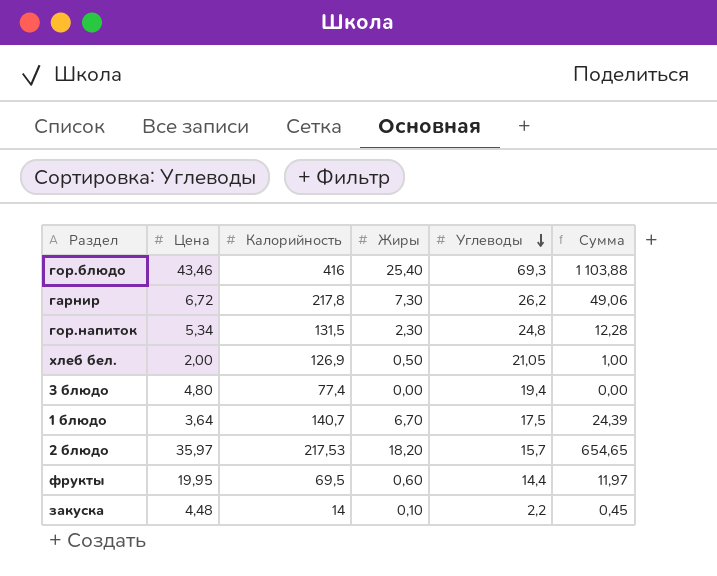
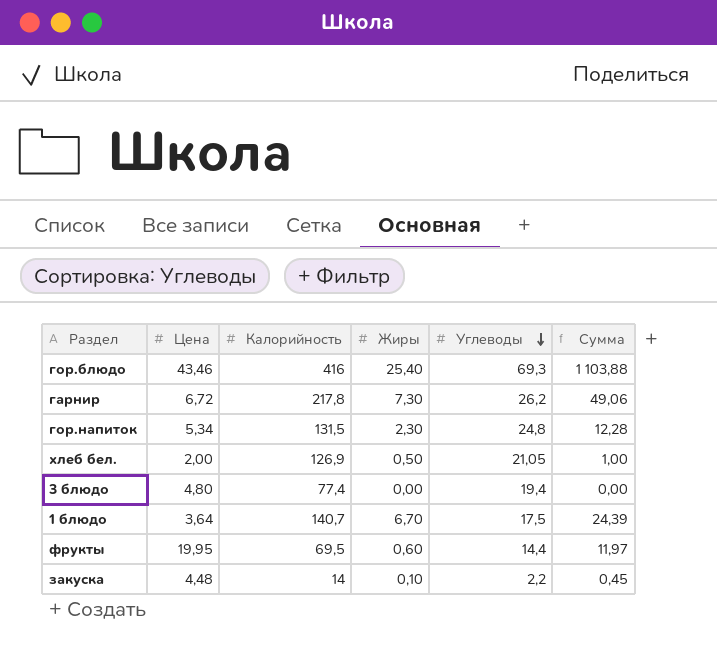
row 2 блюдо: 35,97 | 217,53 | 18,20 | 15,7 | 654,65 -> none

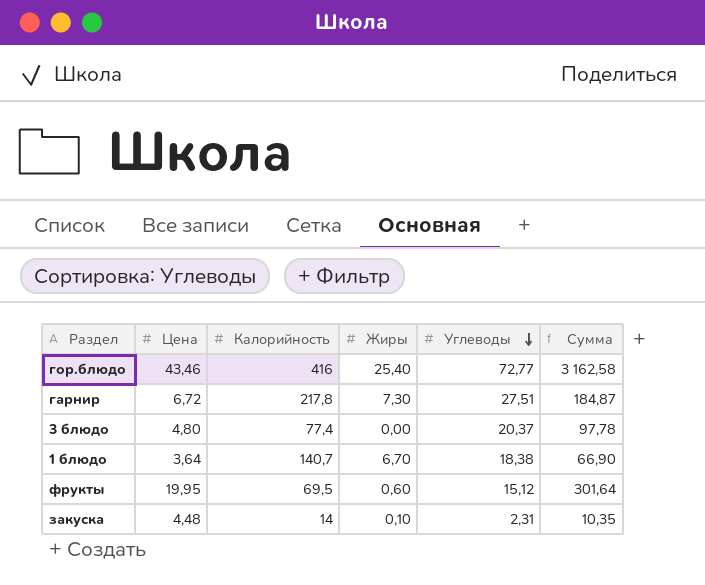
column Сумма | formula: [Цена] * [Жиры] -> [Цена] * [Углеводы]
row гор.напиток: 5,34 | 131,5 | 2,30 | 24,8 | 12,28 -> none
row хлеб бел.: 2,00 | 126,9 | 0,50 | 21,05 | 1,00 -> none
гор.блюдо | Углеводы: 69,3 -> 72,77
гарнир | Углеводы: 26,2 -> 27,51
3 блюдо | Углеводы: 19,4 -> 20,37
1 блюдо | Углеводы: 17,5 -> 18,38
фрукты | Углеводы: 14,4 -> 15,12
закуска | Углеводы: 2,2 -> 2,31

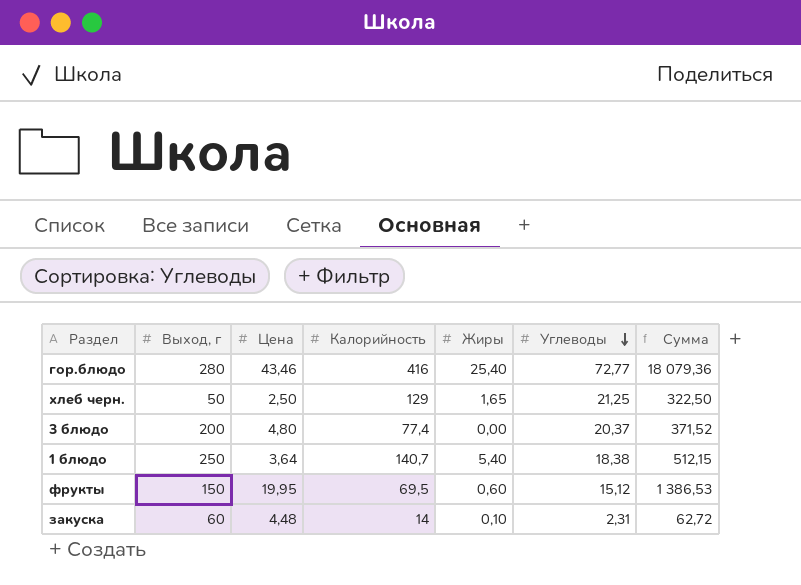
column Выход, г | position: none -> 2
column Сумма | formula: [Цена] * [Углеводы] -> [Цена] * [Калорийность]
row гарнир: 6,72 | 217,8 | 7,30 | 27,51 | 184,87 -> none
row хлеб черн.: none -> 50 | 2,50 | 129 | 1,65 | 21,25 | 322,50
1 блюдо | Жиры: 6,70 -> 5,40

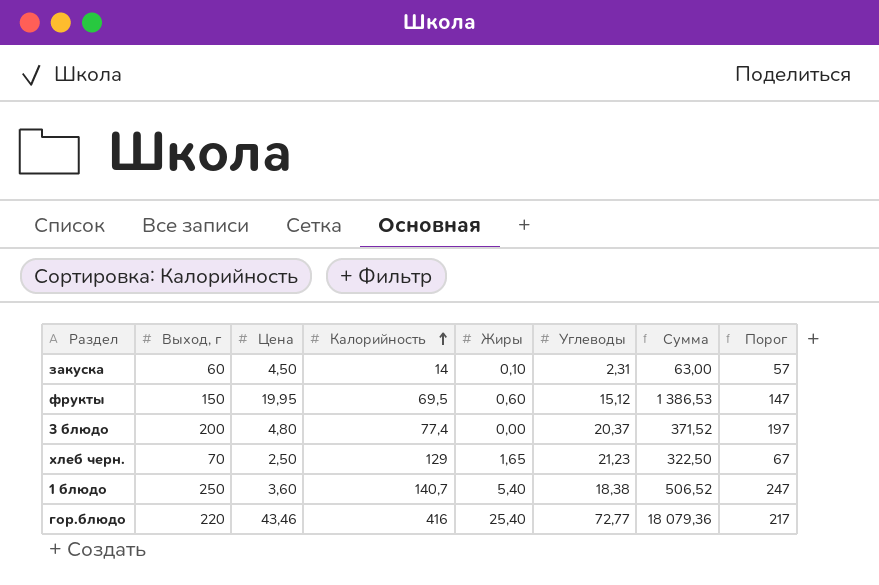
row order: Углеводы descending -> Калорийность ascending
column Порог | formula: none -> [Выход, г] - 3
закуска | Цена: 4,48 -> 4,50
закуска | Сумма: 62,72 -> 63,00
хлеб черн. | Выход, г: 50 -> 70
хлеб черн. | Углеводы: 21,25 -> 21,23
1 блюдо | Цена: 3,64 -> 3,60
1 блюдо | Сумма: 512,15 -> 506,52
гор.блюдо | Выход, г: 280 -> 220

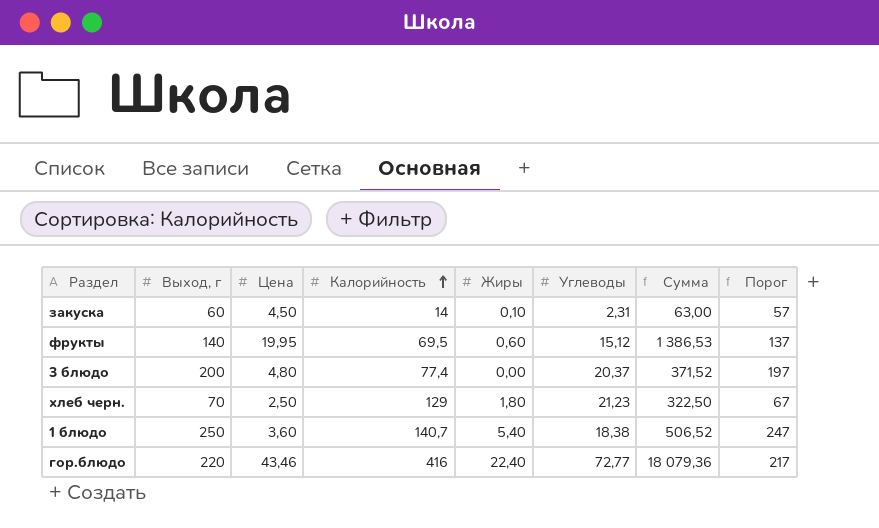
фрукты | Выход, г: 150 -> 140
фрукты | Порог: 147 -> 137
хлеб черн. | Жиры: 1,65 -> 1,80
гор.блюдо | Жиры: 25,40 -> 22,40

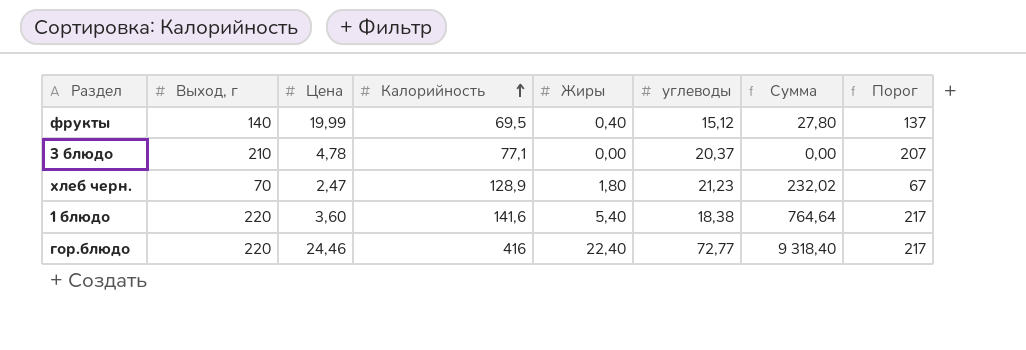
column name: Углеводы -> углеводы
column Сумма | formula: [Цена] * [Калорийность] -> [Калорийность] * [Жиры]
row закуска: 60 | 4,50 | 14 | 0,10 | 2,31 | 63,00 | 57 -> none
фрукты | Цена: 19,95 -> 19,99
фрукты | Жиры: 0,60 -> 0,40
3 блюдо | Выход, г: 200 -> 210
3 блюдо | Цена: 4,80 -> 4,78
3 блюдо | Калорийность: 77,4 -> 77,1
3 блюдо | Порог: 197 -> 207
хлеб черн. | Цена: 2,50 -> 2,47
хлеб черн. | Калорийность: 129 -> 128,9
1 блюдо | Выход, г: 250 -> 220
1 блюдо | Калорийность: 140,7 -> 141,6
1 блюдо | Порог: 247 -> 217
гор.блюдо | Цена: 43,46 -> 24,46

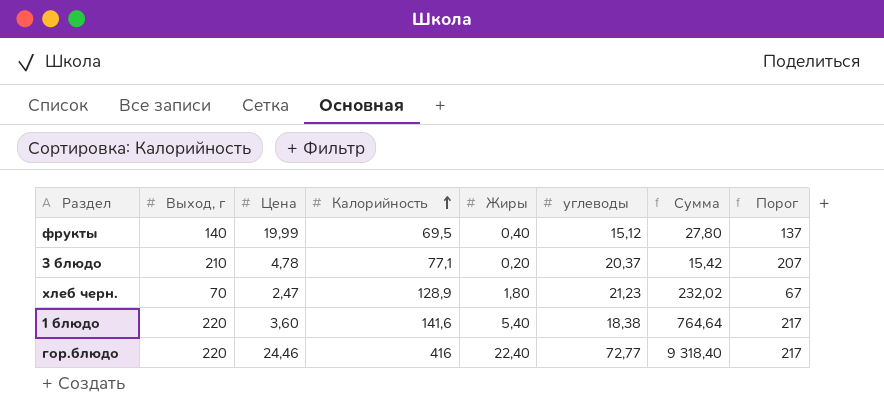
3 блюдо | Жиры: 0,00 -> 0,20
3 блюдо | Сумма: 0,00 -> 15,42

